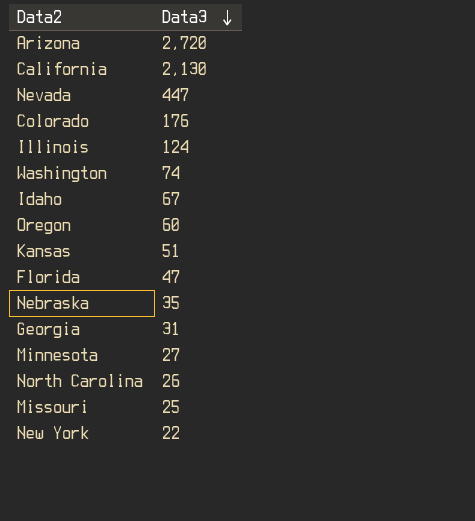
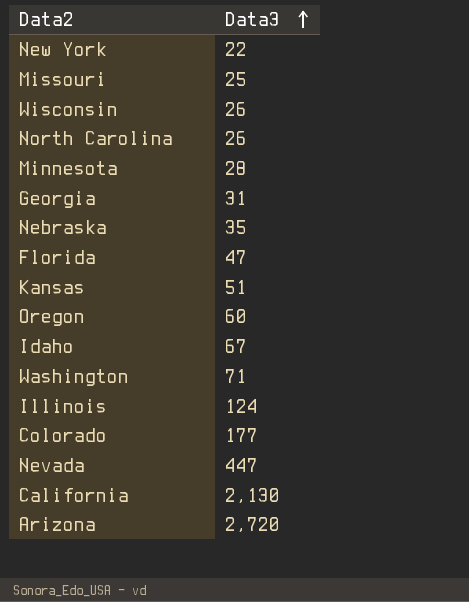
row order: Data3 descending -> Data3 ascending
row Wisconsin: none -> 26
Minnesota | Data3: 27 -> 28
Washington | Data3: 74 -> 71
Colorado | Data3: 176 -> 177

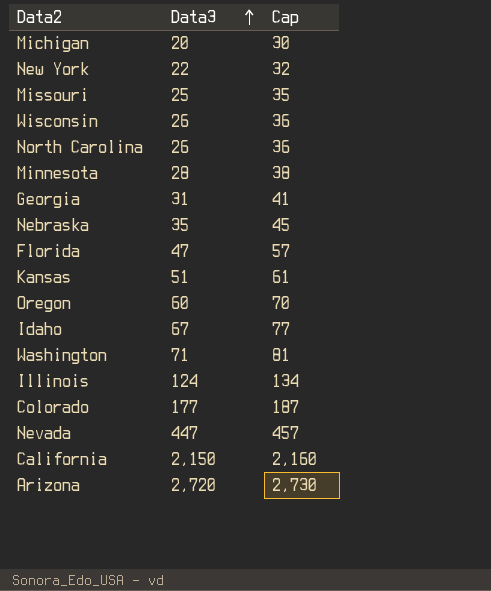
column Cap | formula: none -> [Data3] + 10
row Michigan: none -> 20 | 30
California | Data3: 2,130 -> 2,150

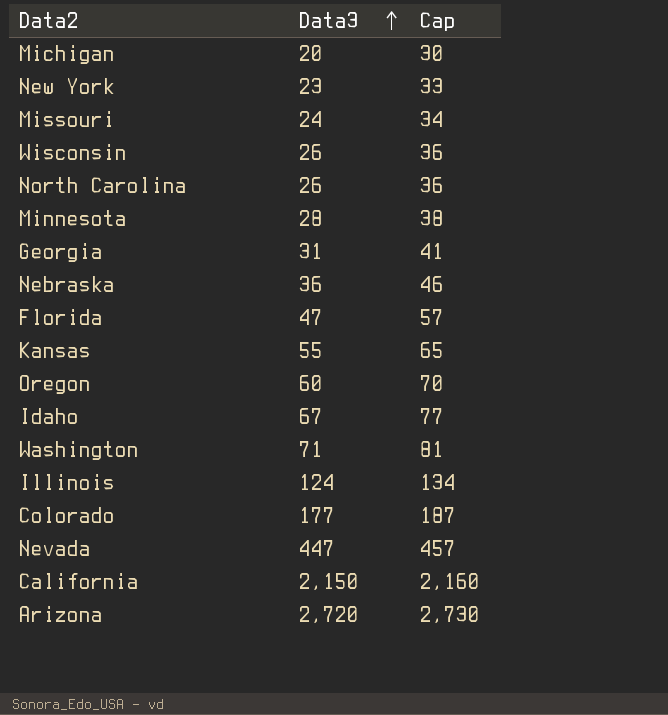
New York | Data3: 22 -> 23
New York | Cap: 32 -> 33
Missouri | Data3: 25 -> 24
Missouri | Cap: 35 -> 34
Nebraska | Data3: 35 -> 36
Nebraska | Cap: 45 -> 46
Kansas | Data3: 51 -> 55
Kansas | Cap: 61 -> 65

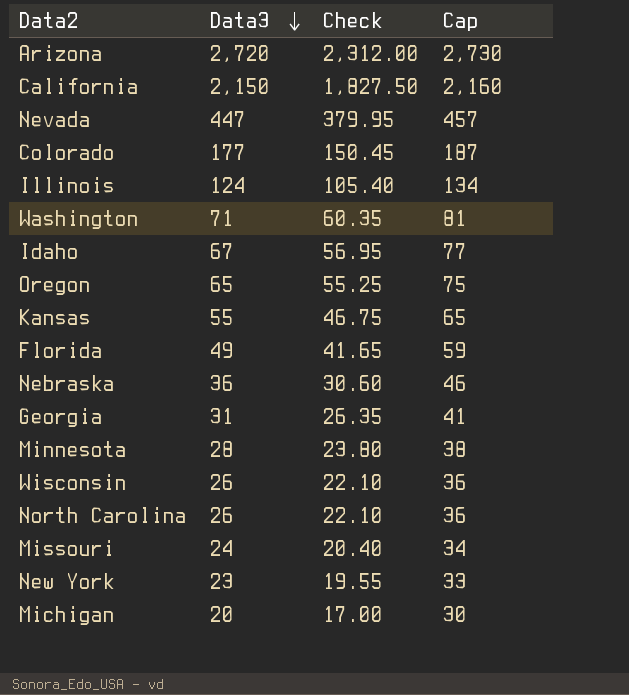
row order: Data3 ascending -> Data3 descending
column Check | formula: none -> [Data3] * 0.85
Oregon | Data3: 60 -> 65
Oregon | Cap: 70 -> 75
Florida | Data3: 47 -> 49
Florida | Cap: 57 -> 59

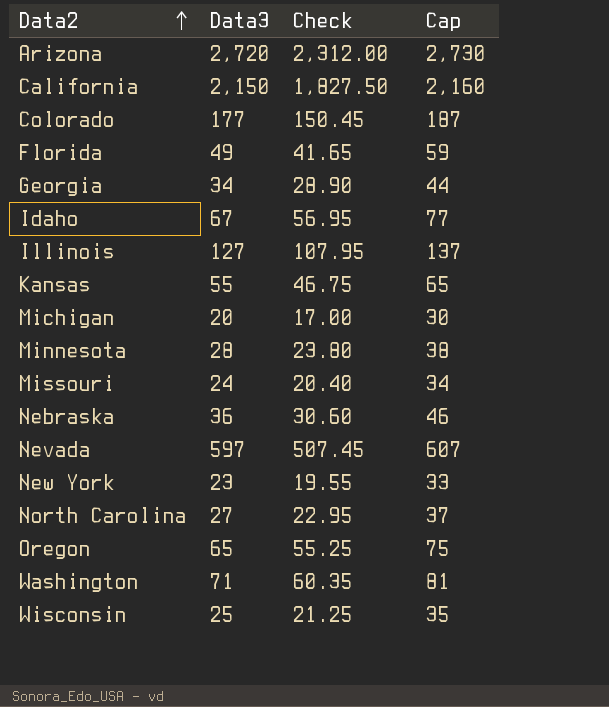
row order: Data3 descending -> Data2 ascending
Georgia | Data3: 31 -> 34
Georgia | Check: 26.35 -> 28.90
Georgia | Cap: 41 -> 44
Illinois | Data3: 124 -> 127
Illinois | Check: 105.40 -> 107.95
Illinois | Cap: 134 -> 137
Nevada | Data3: 447 -> 597
Nevada | Check: 379.95 -> 507.45
Nevada | Cap: 457 -> 607
North Carolina | Data3: 26 -> 27
North Carolina | Check: 22.10 -> 22.95
North Carolina | Cap: 36 -> 37
Wisconsin | Data3: 26 -> 25
Wisconsin | Check: 22.10 -> 21.25
Wisconsin | Cap: 36 -> 35

